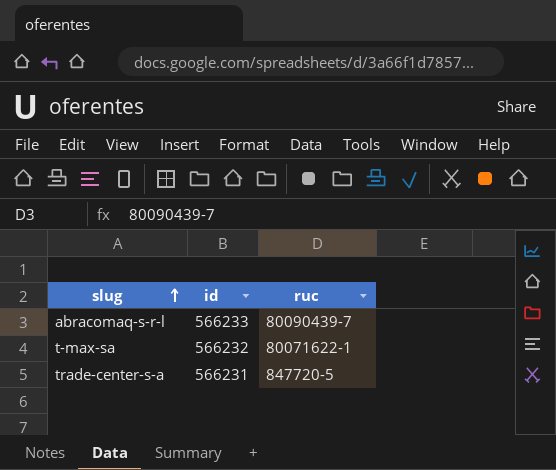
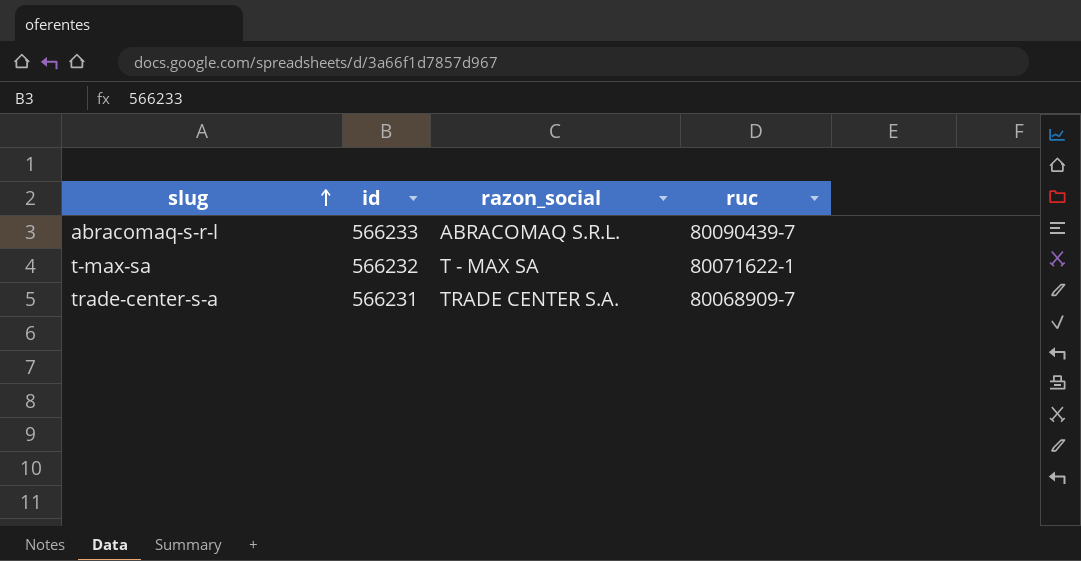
column razon_social | position: none -> 3
trade-center-s-a | ruc: 847720-5 -> 80068909-7

